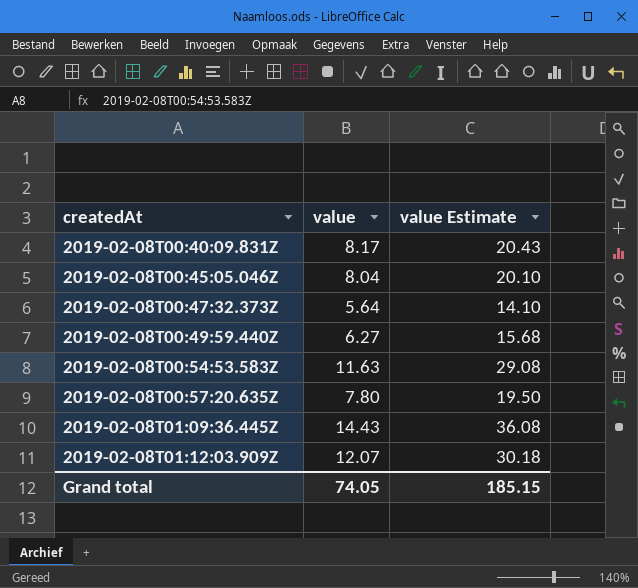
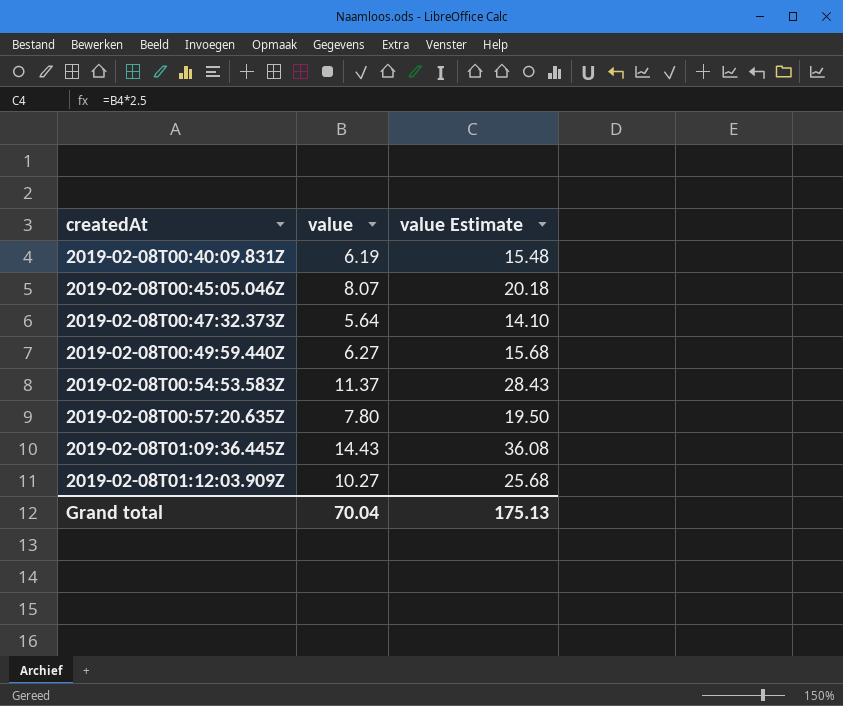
2019-02-08T00:40:09.831Z | value: 8.17 -> 6.19
2019-02-08T00:40:09.831Z | value Estimate: 20.43 -> 15.48
2019-02-08T00:45:05.046Z | value: 8.04 -> 8.07
2019-02-08T00:45:05.046Z | value Estimate: 20.10 -> 20.18
2019-02-08T00:54:53.583Z | value: 11.63 -> 11.37
2019-02-08T00:54:53.583Z | value Estimate: 29.08 -> 28.43
2019-02-08T01:12:03.909Z | value: 12.07 -> 10.27
2019-02-08T01:12:03.909Z | value Estimate: 30.18 -> 25.68
Grand total | value: 74.05 -> 70.04
Grand total | value Estimate: 185.15 -> 175.13

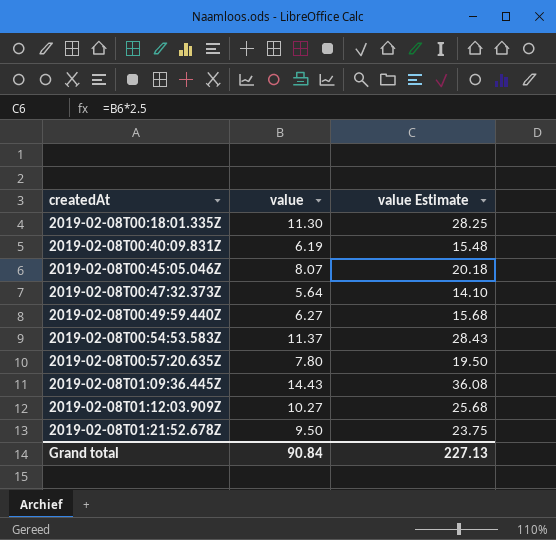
row 2019-02-08T00:18:01.335Z: none -> 11.30 | 28.25
row 2019-02-08T01:21:52.678Z: none -> 9.50 | 23.75
Grand total | value: 70.04 -> 90.84
Grand total | value Estimate: 175.13 -> 227.13

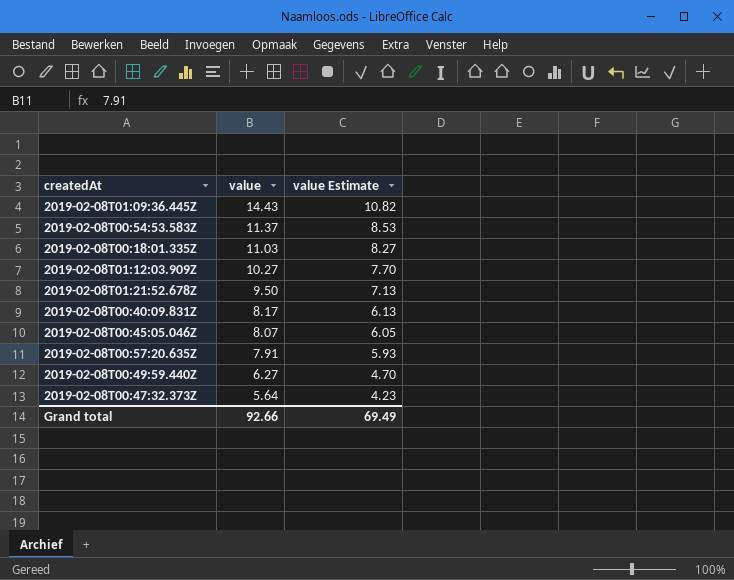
row order: createdAt ascending -> value descending
column value Estimate | formula: [value] * 2.5 -> [value] * 0.75
2019-02-08T00:18:01.335Z | value: 11.30 -> 11.03
2019-02-08T00:40:09.831Z | value: 6.19 -> 8.17
2019-02-08T00:57:20.635Z | value: 7.80 -> 7.91
Grand total | value: 90.84 -> 92.66
Grand total | value Estimate: 227.13 -> 69.49

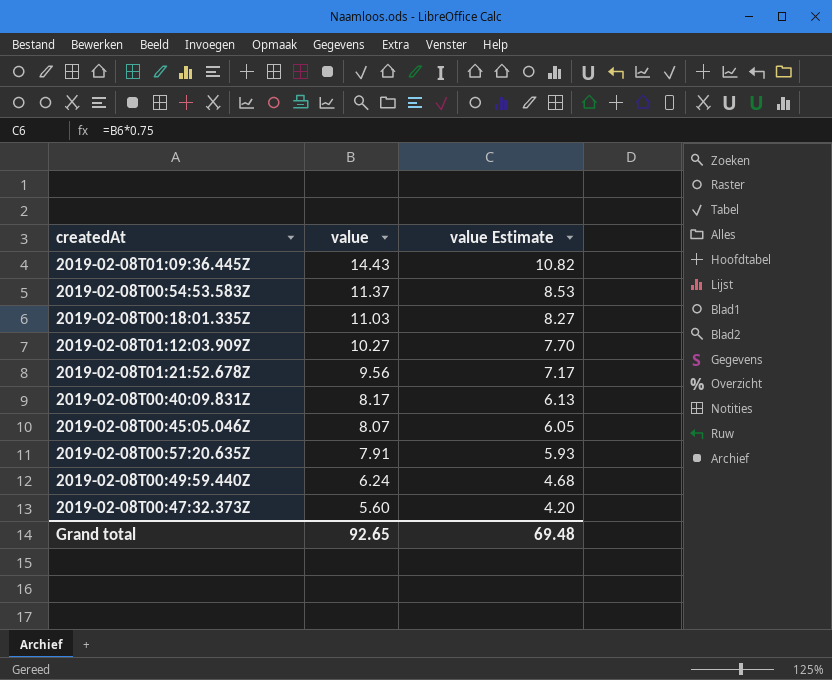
2019-02-08T01:21:52.678Z | value: 9.50 -> 9.56
2019-02-08T01:21:52.678Z | value Estimate: 7.13 -> 7.17
2019-02-08T00:49:59.440Z | value: 6.27 -> 6.24
2019-02-08T00:49:59.440Z | value Estimate: 4.70 -> 4.68
2019-02-08T00:47:32.373Z | value: 5.64 -> 5.60
2019-02-08T00:47:32.373Z | value Estimate: 4.23 -> 4.20
Grand total | value: 92.66 -> 92.65
Grand total | value Estimate: 69.49 -> 69.48

